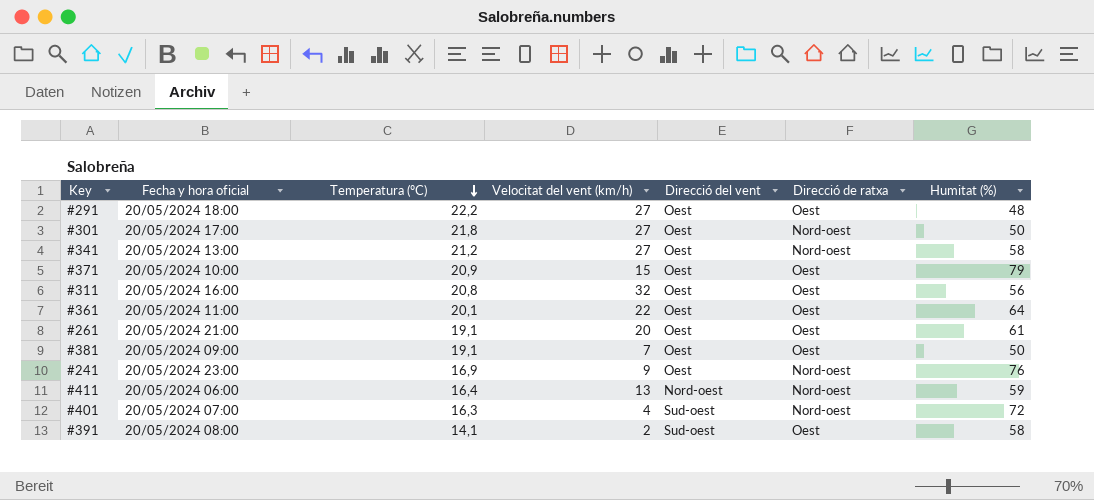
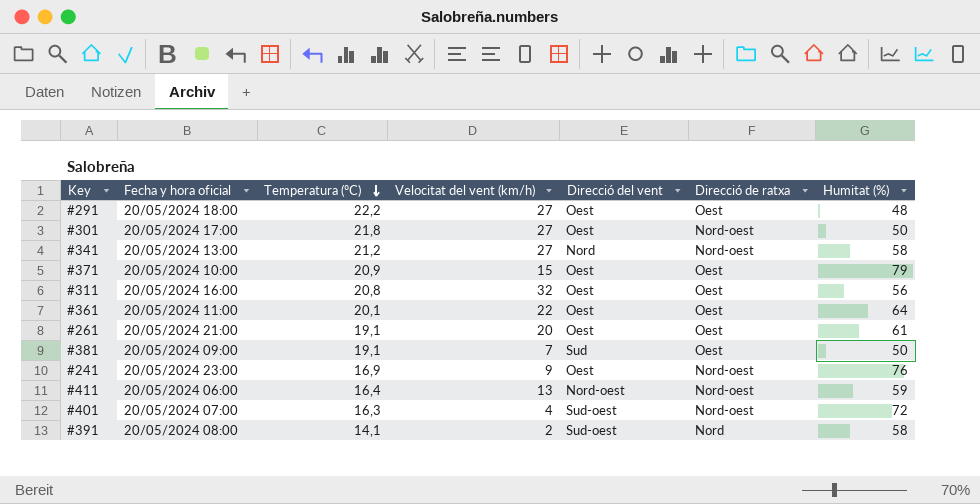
#341 | Direcció del vent: Oest -> Nord
#381 | Direcció del vent: Oest -> Sud
#391 | Direcció de ratxa: Oest -> Nord

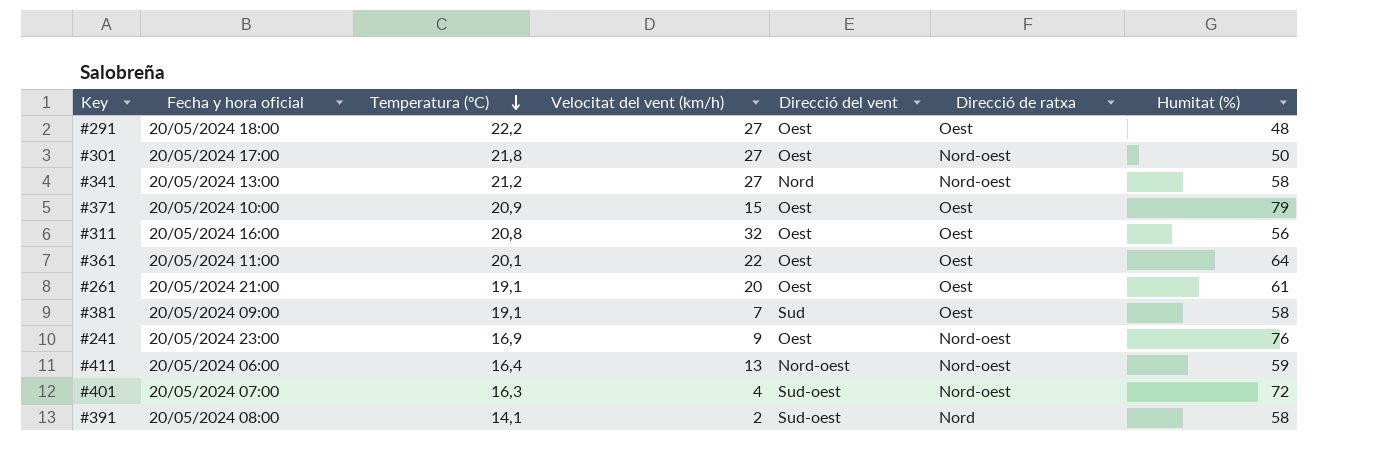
#381 | Humitat (%): 50 -> 58

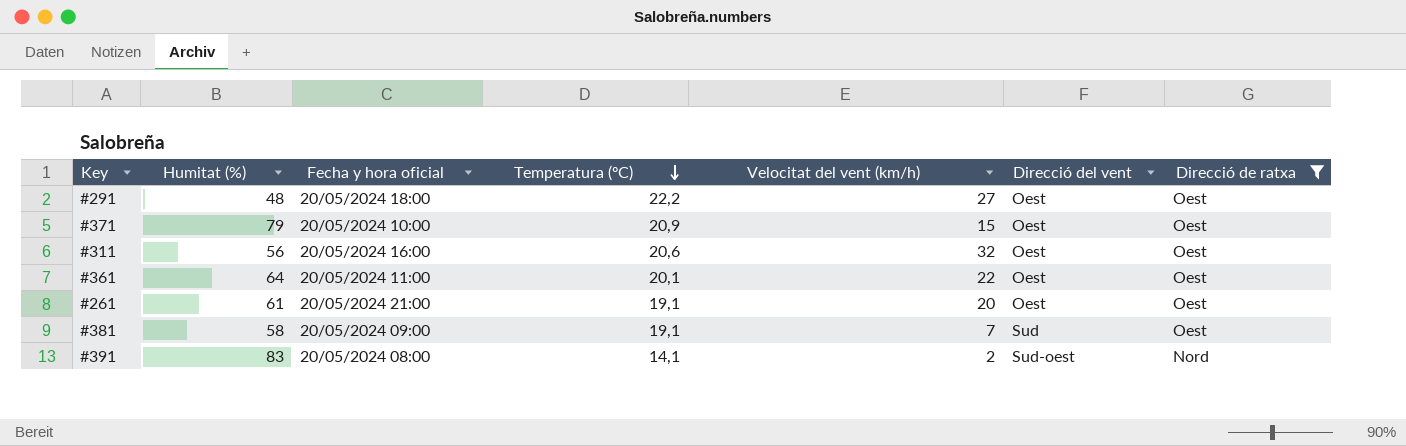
filter: none -> Direcció de ratxa != Nord-oest
column Humitat (%) | position: 7 -> 2
#311 | Temperatura (ºC): 20,8 -> 20,6
#391 | Humitat (%): 58 -> 83

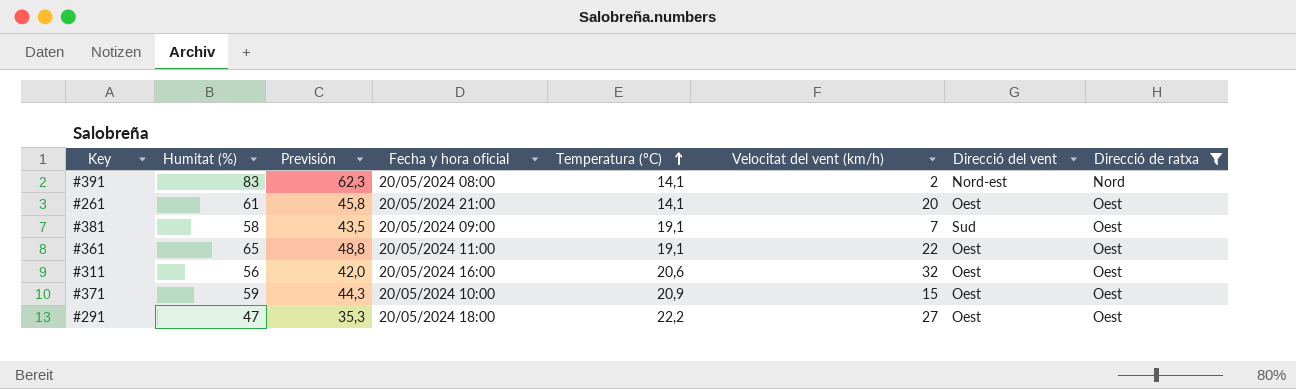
row order: Temperatura (ºC) descending -> Temperatura (ºC) ascending
column Previsión | formula: none -> [Humitat (%)] * 0,75
#391 | Direcció del vent: Sud-oest -> Nord-est
#261 | Temperatura (ºC): 19,1 -> 14,1
#361 | Humitat (%): 64 -> 65
#361 | Temperatura (ºC): 20,1 -> 19,1
#371 | Humitat (%): 79 -> 59
#291 | Humitat (%): 48 -> 47

